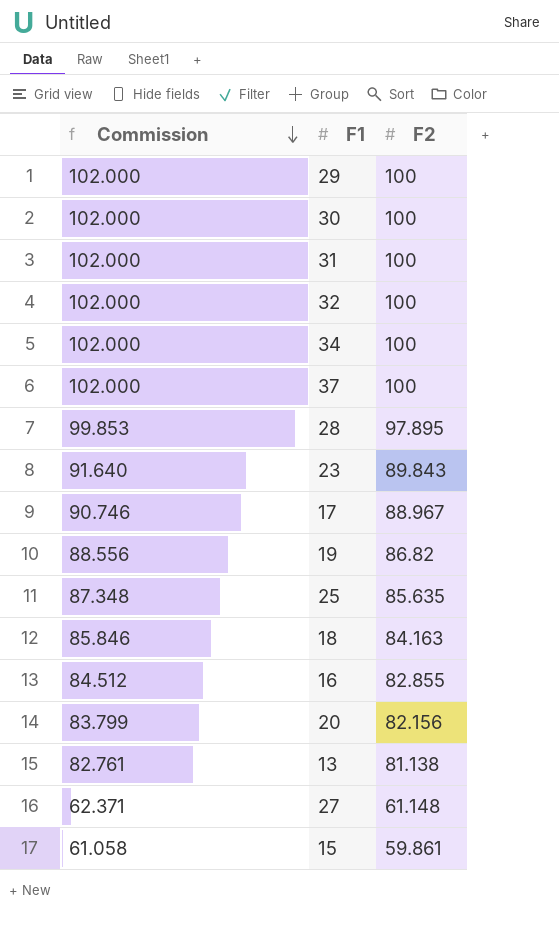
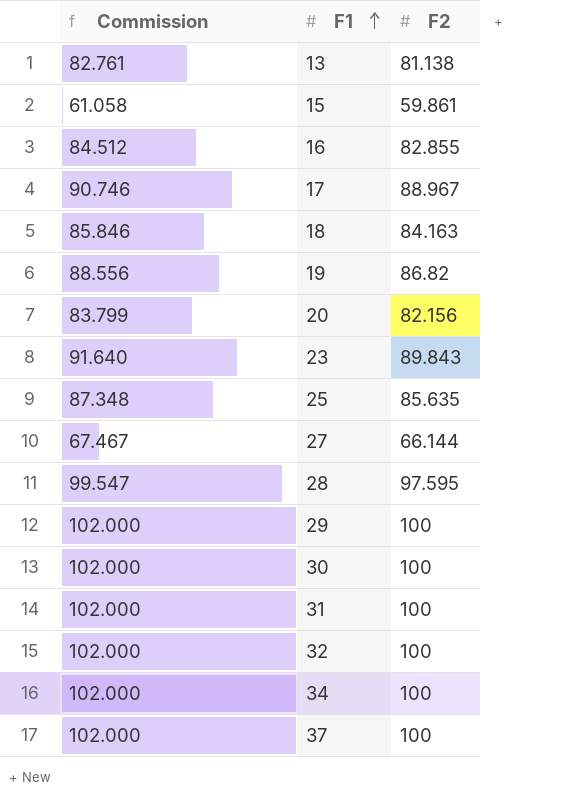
row order: Commission descending -> F1 ascending
27 | Commission: 62.371 -> 67.467
27 | F2: 61.148 -> 66.144
28 | Commission: 99.853 -> 99.547
28 | F2: 97.895 -> 97.595

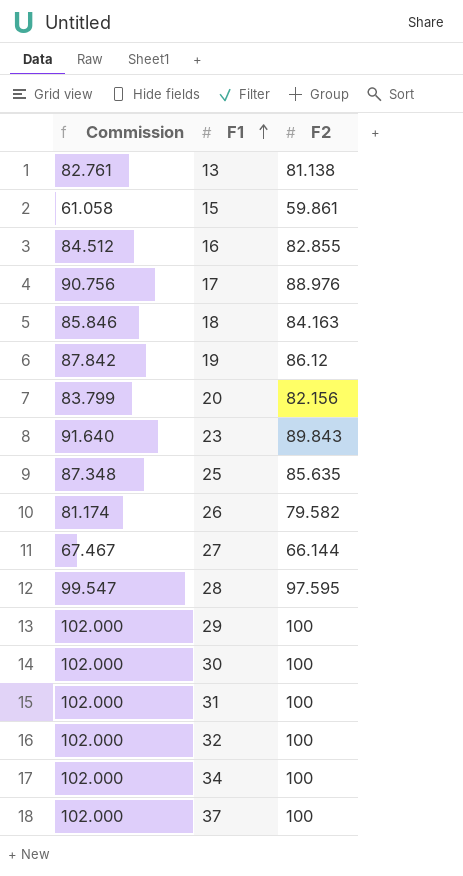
17 | Commission: 90.746 -> 90.756
17 | F2: 88.967 -> 88.976
19 | Commission: 88.556 -> 87.842
19 | F2: 86.82 -> 86.12
row 26: none -> 81.174 | 79.582

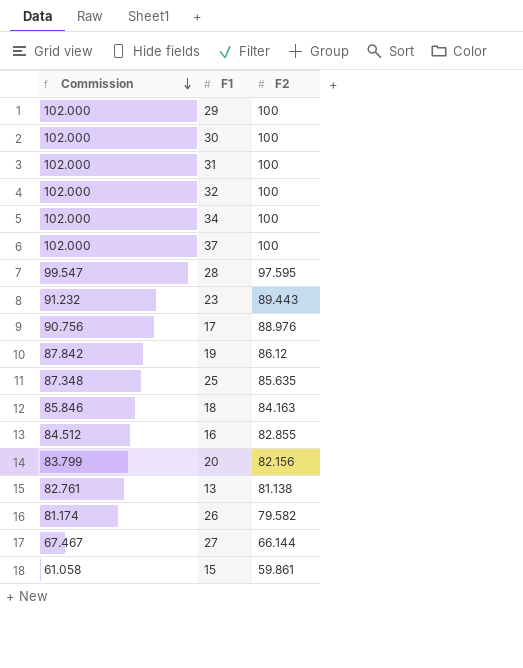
row order: F1 ascending -> Commission descending
23 | Commission: 91.640 -> 91.232
23 | F2: 89.843 -> 89.443

